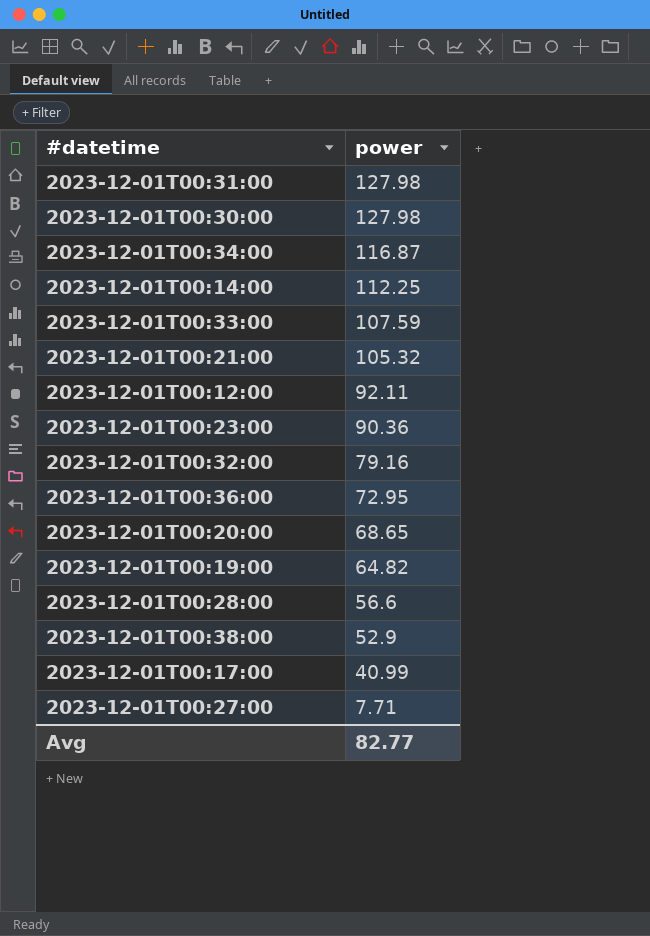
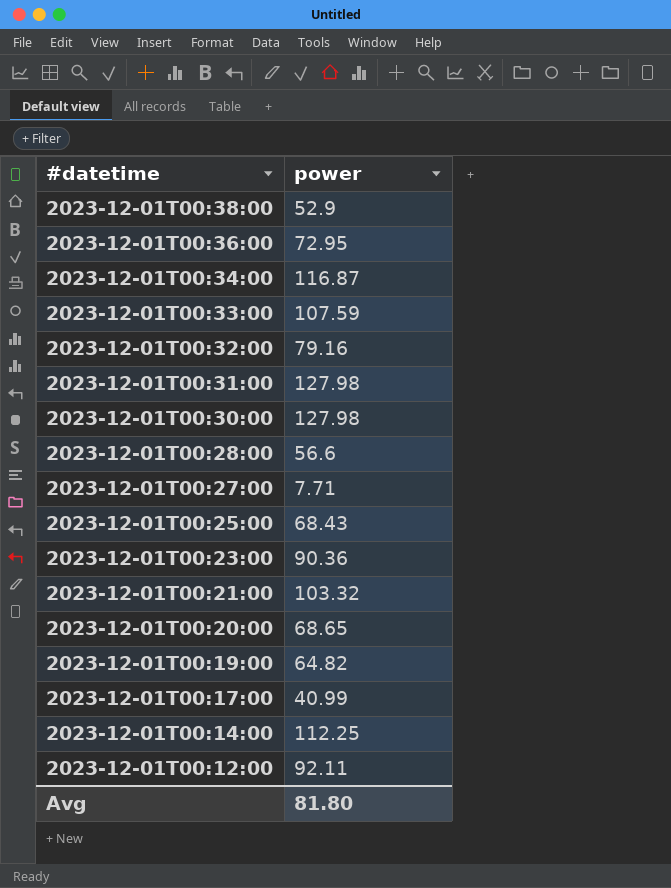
row order: power descending -> #datetime descending
row 2023-12-01T00:25:00: none -> 68.43
2023-12-01T00:21:00 | power: 105.32 -> 103.32
Avg | power: 82.77 -> 81.80

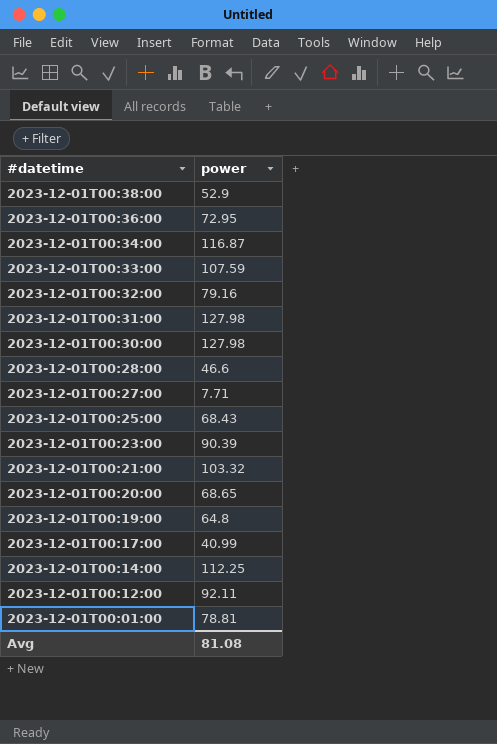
2023-12-01T00:28:00 | power: 56.6 -> 46.6
2023-12-01T00:23:00 | power: 90.36 -> 90.39
2023-12-01T00:19:00 | power: 64.82 -> 64.8
row 2023-12-01T00:01:00: none -> 78.81
Avg | power: 81.80 -> 81.08

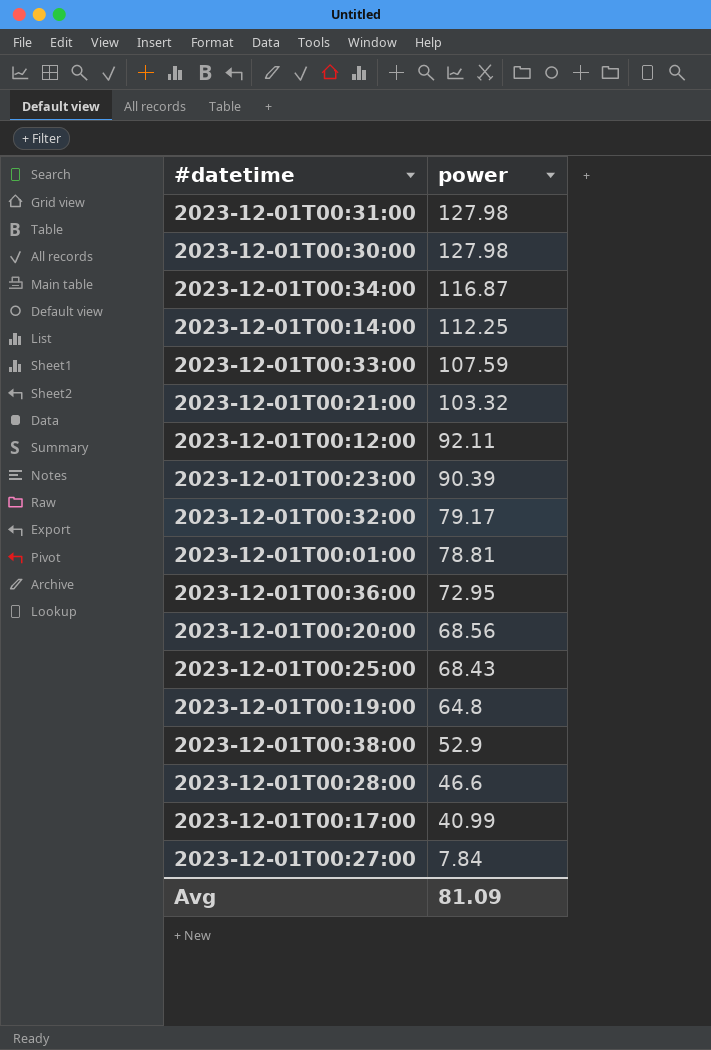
row order: #datetime descending -> power descending
2023-12-01T00:32:00 | power: 79.16 -> 79.17
2023-12-01T00:20:00 | power: 68.65 -> 68.56
2023-12-01T00:27:00 | power: 7.71 -> 7.84
Avg | power: 81.08 -> 81.09

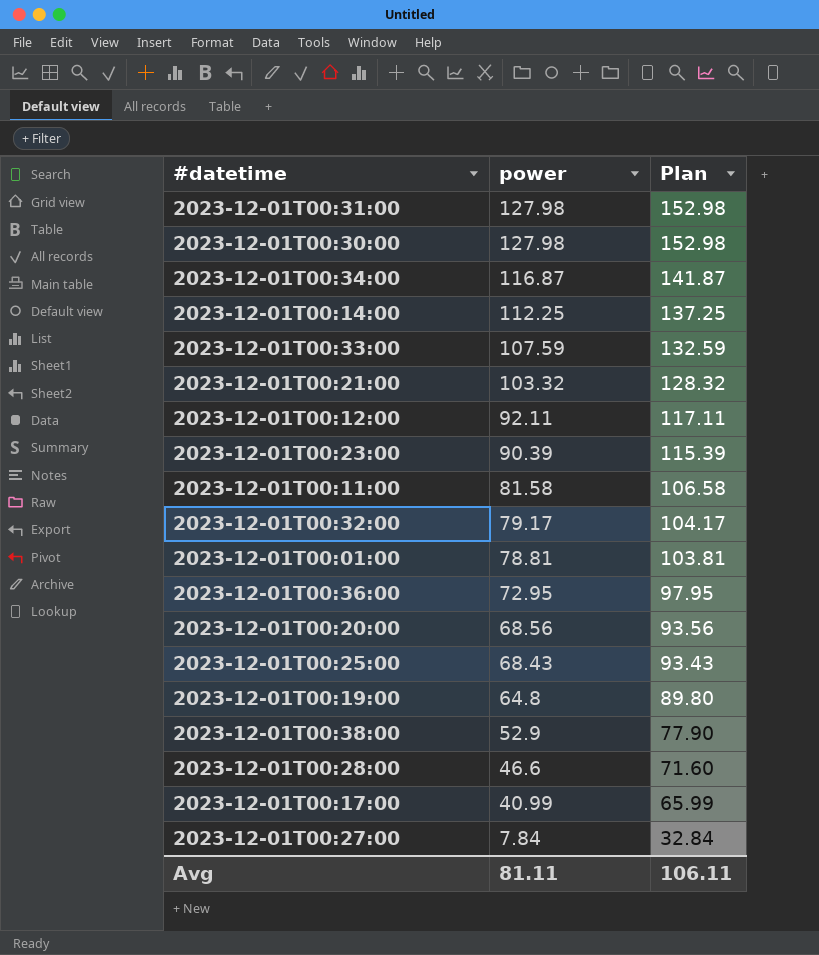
column Plan | formula: none -> [power] + 25
row 2023-12-01T00:11:00: none -> 81.58 | 106.58
Avg | power: 81.09 -> 81.11

